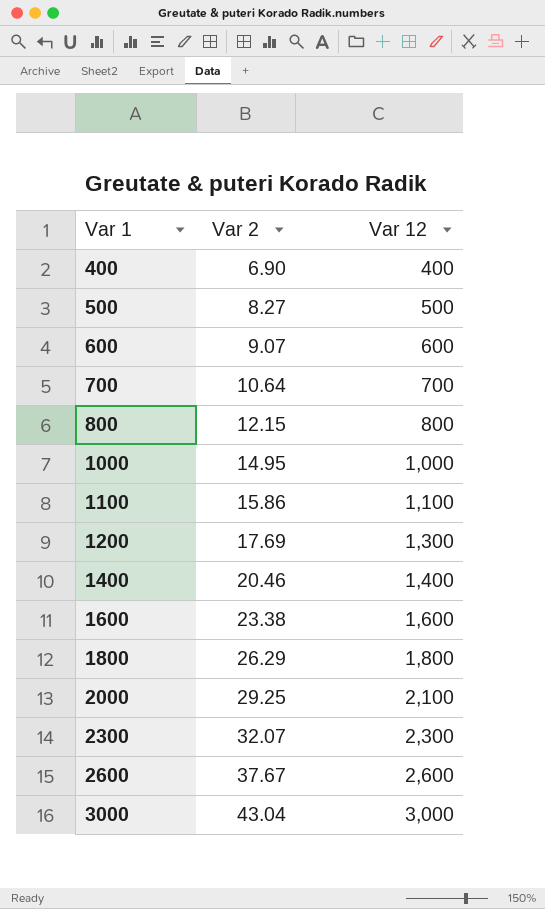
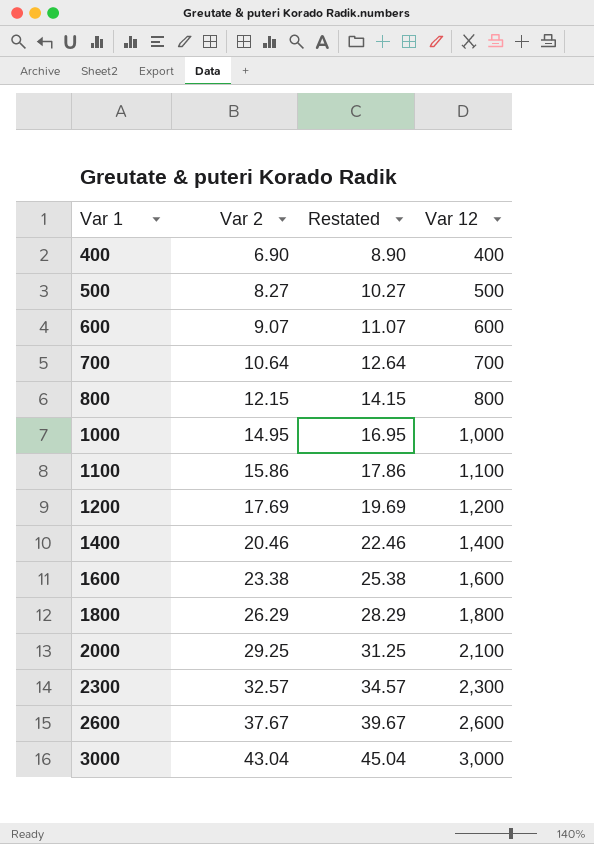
column Restated | formula: none -> [Var 2] + 2
1200 | Var 12: 1,300 -> 1,200
2300 | Var 2: 32.07 -> 32.57

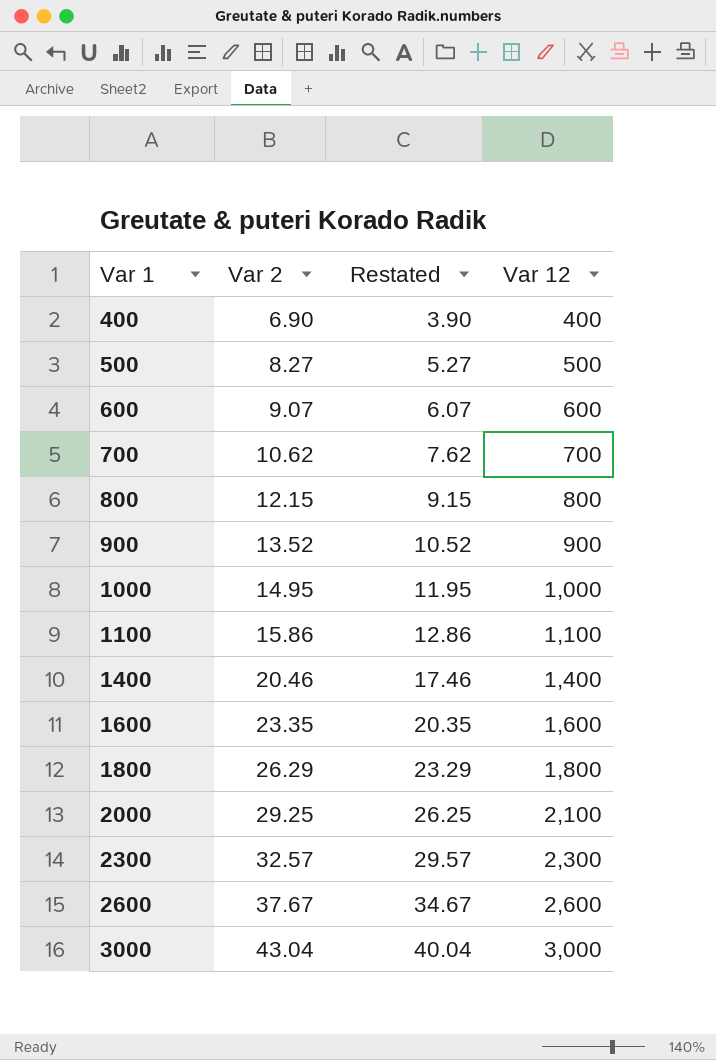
column Restated | formula: [Var 2] + 2 -> [Var 2] - 3
row 1200: 17.69 | 19.69 | 1,200 -> none
700 | Var 2: 10.64 -> 10.62
row 900: none -> 13.52 | 10.52 | 900
1600 | Var 2: 23.38 -> 23.35

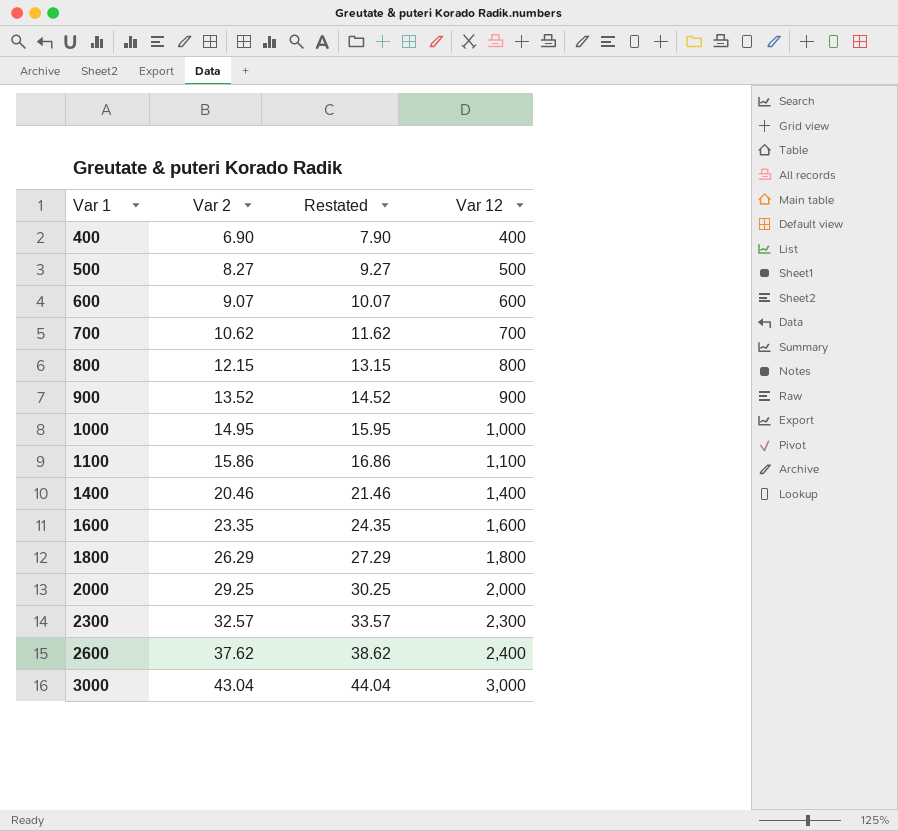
column Restated | formula: [Var 2] - 3 -> [Var 2] + 1
2000 | Var 12: 2,100 -> 2,000
2600 | Var 2: 37.67 -> 37.62
2600 | Var 12: 2,600 -> 2,400

